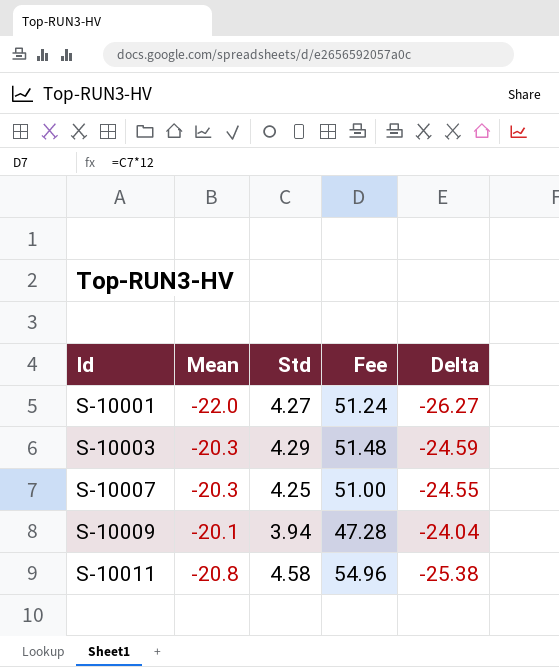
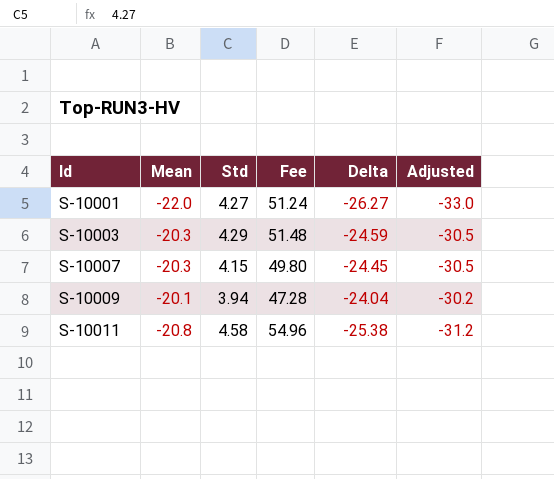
column Adjusted | formula: none -> [Mean] * 1.5
S-10007 | Std: 4.25 -> 4.15
S-10007 | Fee: 51.00 -> 49.80
S-10007 | Delta: -24.55 -> -24.45

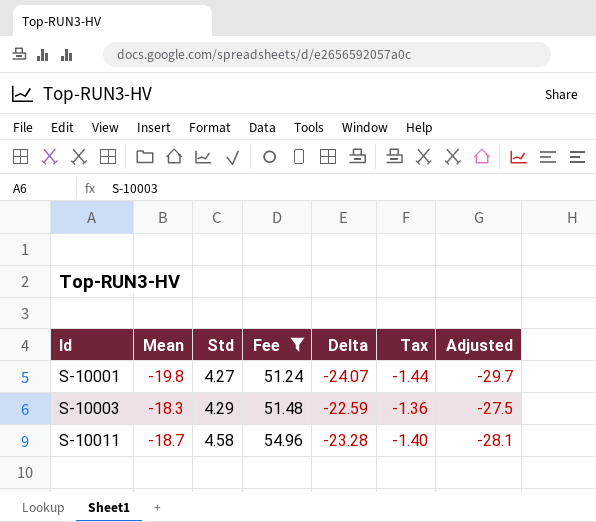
filter: none -> Fee >= 51.24
column Tax | formula: none -> [Delta] * 0.06
S-10001 | Mean: -22.0 -> -19.8
S-10001 | Delta: -26.27 -> -24.07
S-10001 | Adjusted: -33.0 -> -29.7
S-10003 | Mean: -20.3 -> -18.3
S-10003 | Delta: -24.59 -> -22.59
S-10003 | Adjusted: -30.5 -> -27.5
S-10011 | Mean: -20.8 -> -18.7
S-10011 | Delta: -25.38 -> -23.28
S-10011 | Adjusted: -31.2 -> -28.1

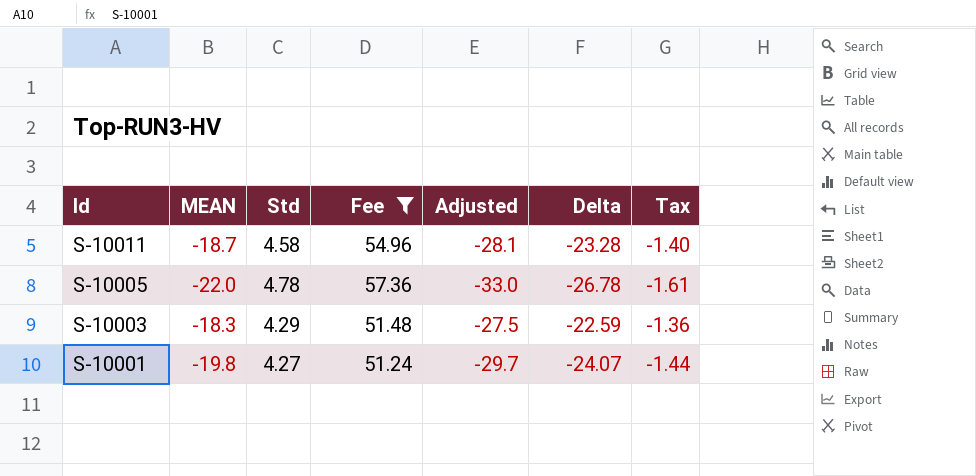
row order: Id ascending -> Id descending
column name: Mean -> MEAN
column Adjusted | position: 7 -> 5
row S-10005: none -> -22.0 | 4.78 | 57.36 | -33.0 | -26.78 | -1.61

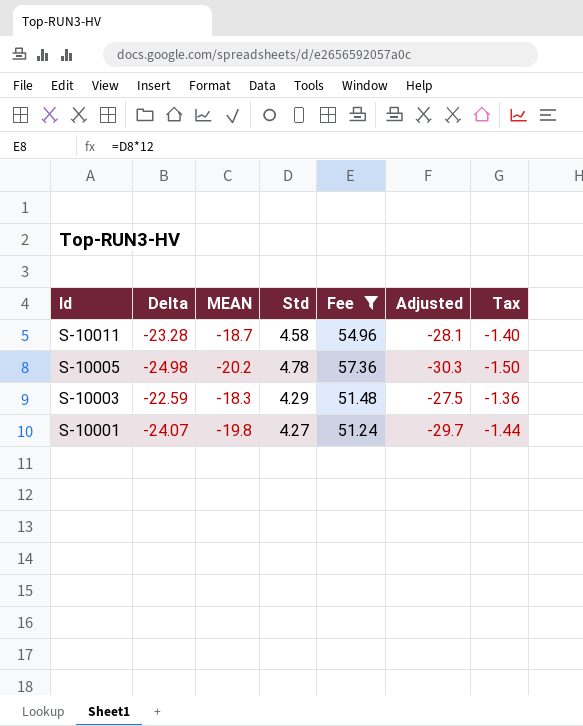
column Delta | position: 6 -> 2
S-10005 | Delta: -26.78 -> -24.98
S-10005 | MEAN: -22.0 -> -20.2
S-10005 | Adjusted: -33.0 -> -30.3
S-10005 | Tax: -1.61 -> -1.50

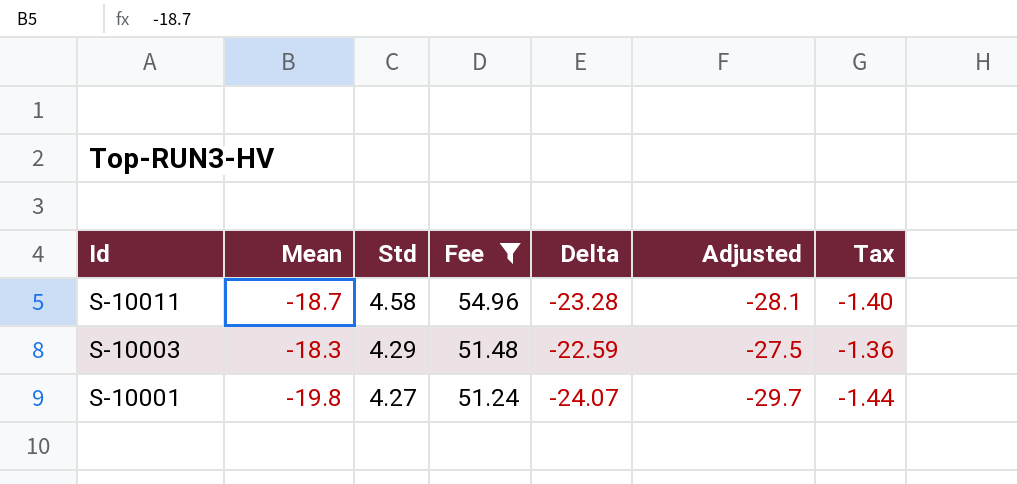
column name: MEAN -> Mean
column Delta | position: 2 -> 5
row S-10005: -24.98 | -20.2 | 4.78 | 57.36 | -30.3 | -1.50 -> none

